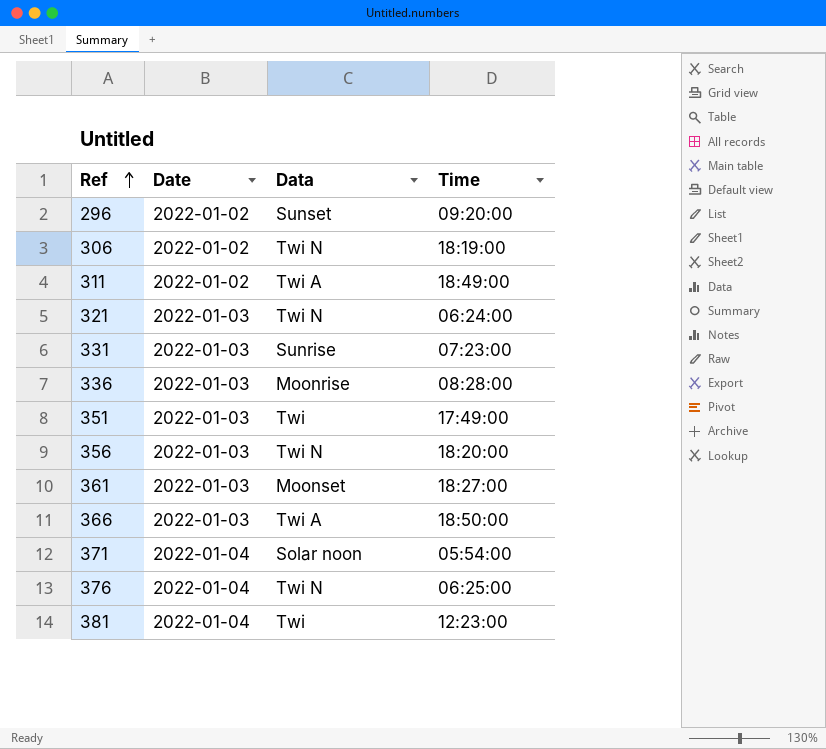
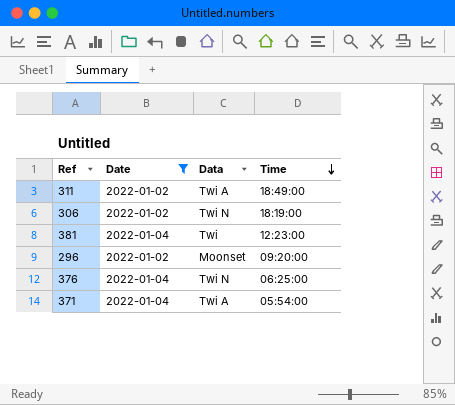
filter: none -> Date != 2022-01-03
row order: Ref ascending -> Time descending
296 | Data: Sunset -> Moonset
371 | Data: Solar noon -> Twi A

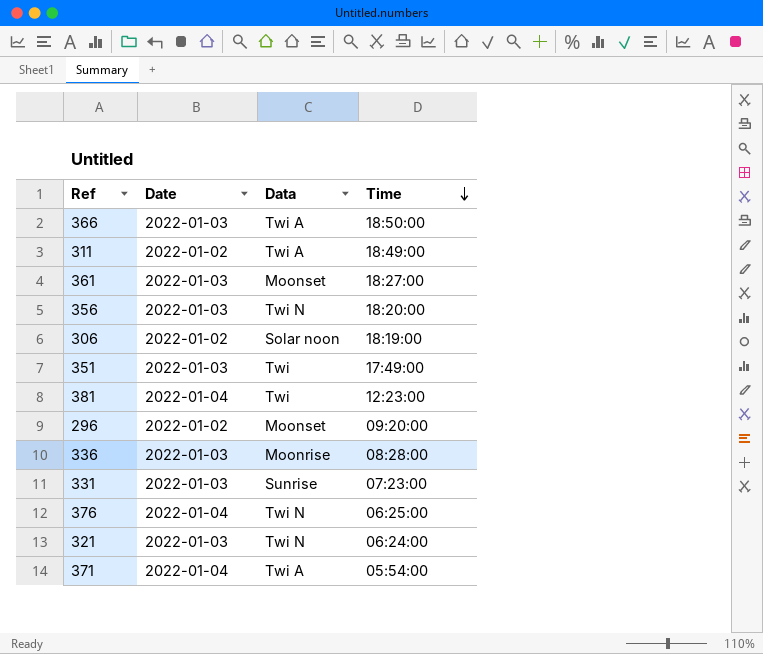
filter: Date != 2022-01-03 -> none
306 | Data: Twi N -> Solar noon

